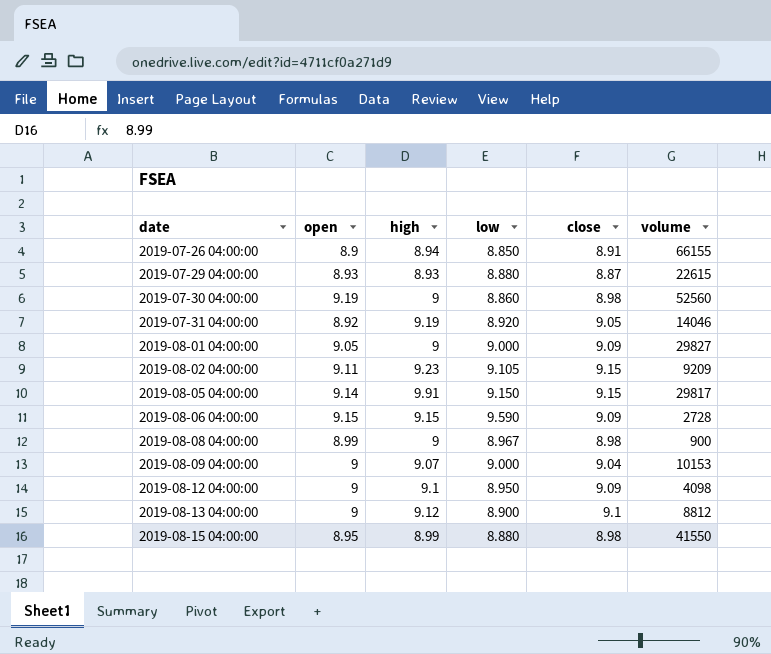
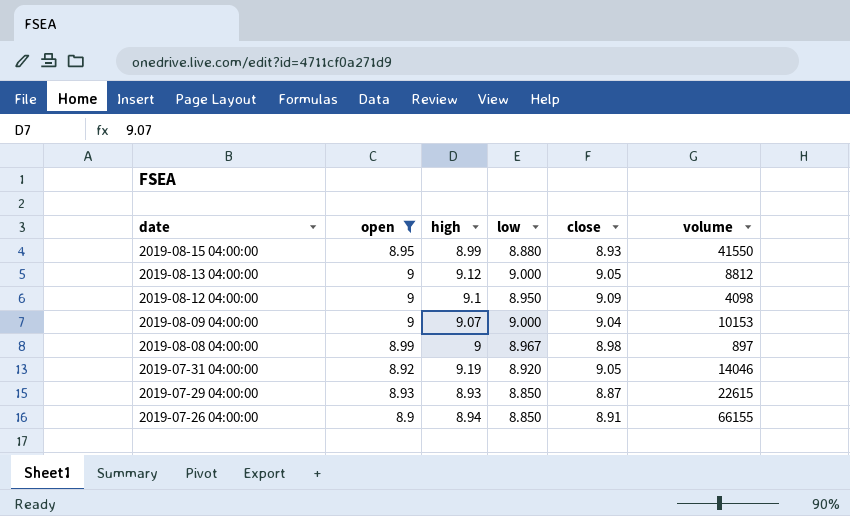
filter: none -> open <= 9
row order: date ascending -> date descending
2019-08-15 04:00:00 | close: 8.98 -> 8.93
2019-08-13 04:00:00 | low: 8.900 -> 9.000
2019-08-13 04:00:00 | close: 9.1 -> 9.05
2019-08-08 04:00:00 | volume: 900 -> 897
2019-07-29 04:00:00 | low: 8.880 -> 8.850

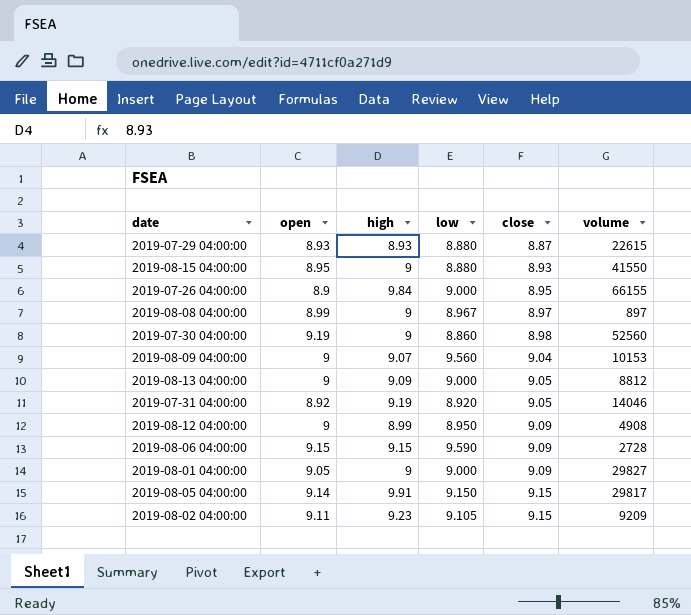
filter: open <= 9 -> none
row order: date descending -> close ascending
2019-07-29 04:00:00 | low: 8.850 -> 8.880
2019-08-15 04:00:00 | high: 8.99 -> 9
2019-07-26 04:00:00 | high: 8.94 -> 9.84
2019-07-26 04:00:00 | low: 8.850 -> 9.000
2019-07-26 04:00:00 | close: 8.91 -> 8.95
2019-08-08 04:00:00 | close: 8.98 -> 8.97
2019-08-09 04:00:00 | low: 9.000 -> 9.560
2019-08-13 04:00:00 | high: 9.12 -> 9.09
2019-08-12 04:00:00 | high: 9.1 -> 8.99
2019-08-12 04:00:00 | volume: 4098 -> 4908

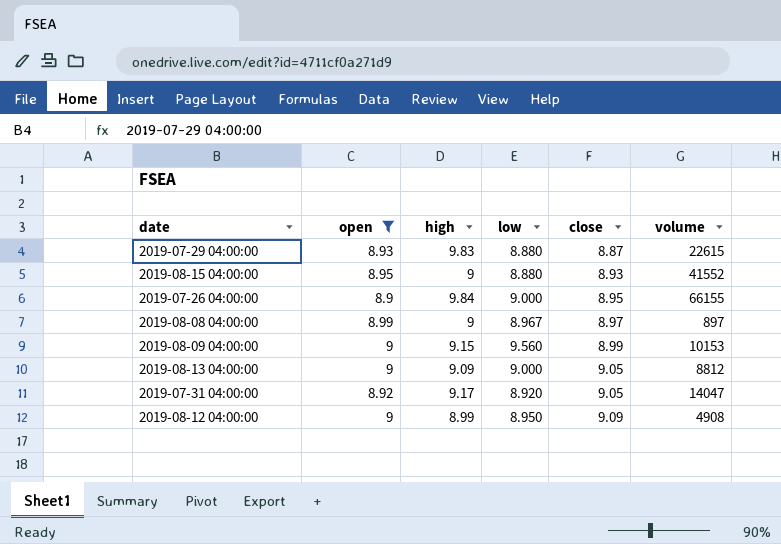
filter: none -> open <= 9
2019-07-29 04:00:00 | high: 8.93 -> 9.83
2019-08-15 04:00:00 | volume: 41550 -> 41552
2019-08-09 04:00:00 | high: 9.07 -> 9.15
2019-08-09 04:00:00 | close: 9.04 -> 8.99
2019-07-31 04:00:00 | high: 9.19 -> 9.17
2019-07-31 04:00:00 | volume: 14046 -> 14047

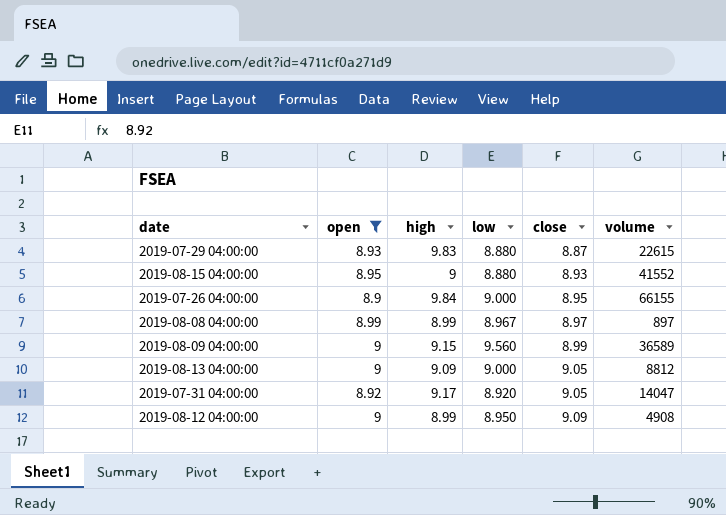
2019-08-08 04:00:00 | high: 9 -> 8.99
2019-08-09 04:00:00 | volume: 10153 -> 36589

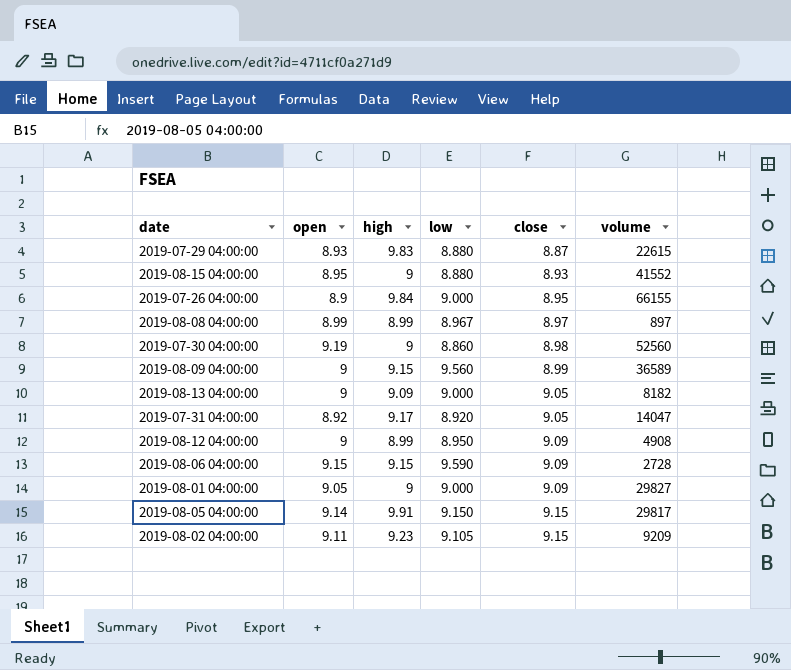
filter: open <= 9 -> none
2019-08-13 04:00:00 | volume: 8812 -> 8182

